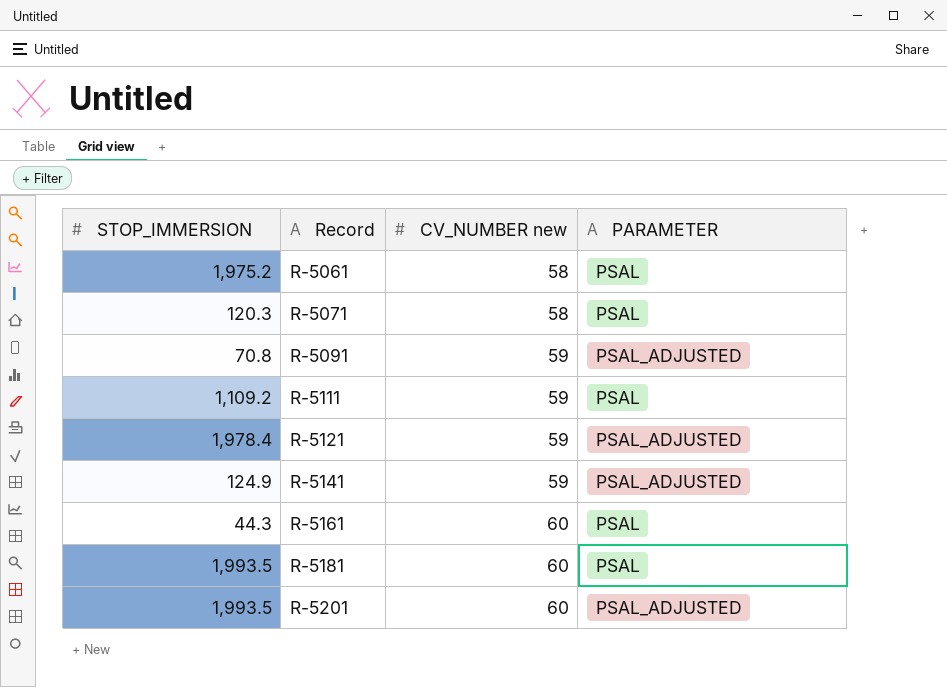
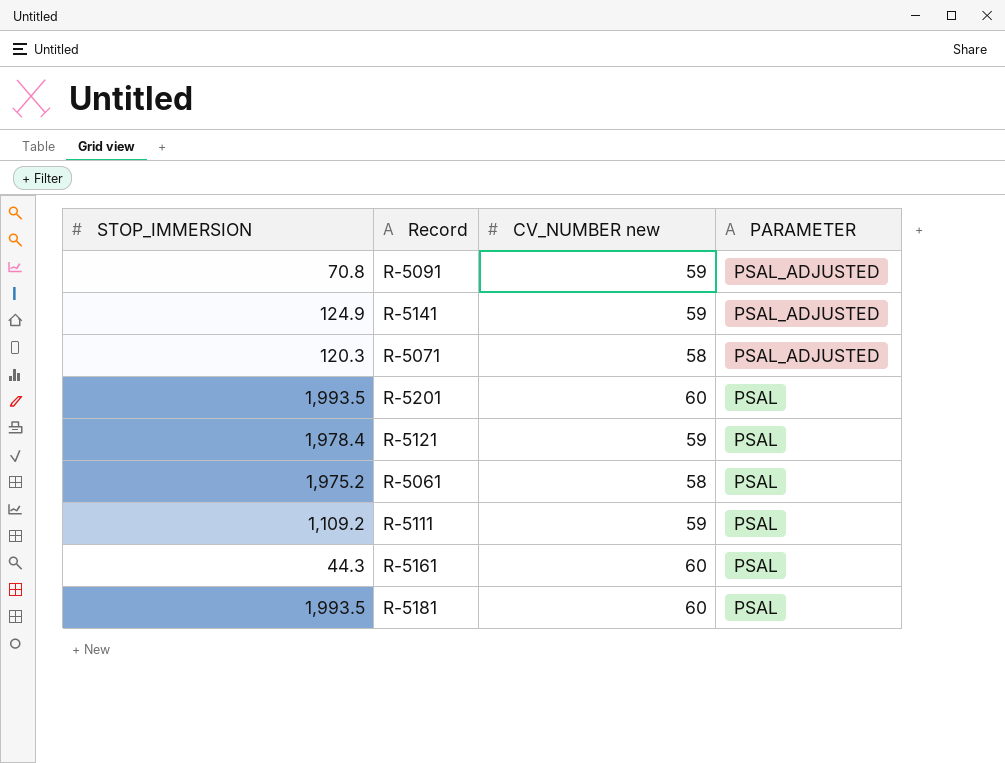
row order: Record ascending -> PARAMETER descending
R-5071 | PARAMETER: PSAL -> PSAL_ADJUSTED
R-5201 | PARAMETER: PSAL_ADJUSTED -> PSAL
R-5121 | PARAMETER: PSAL_ADJUSTED -> PSAL

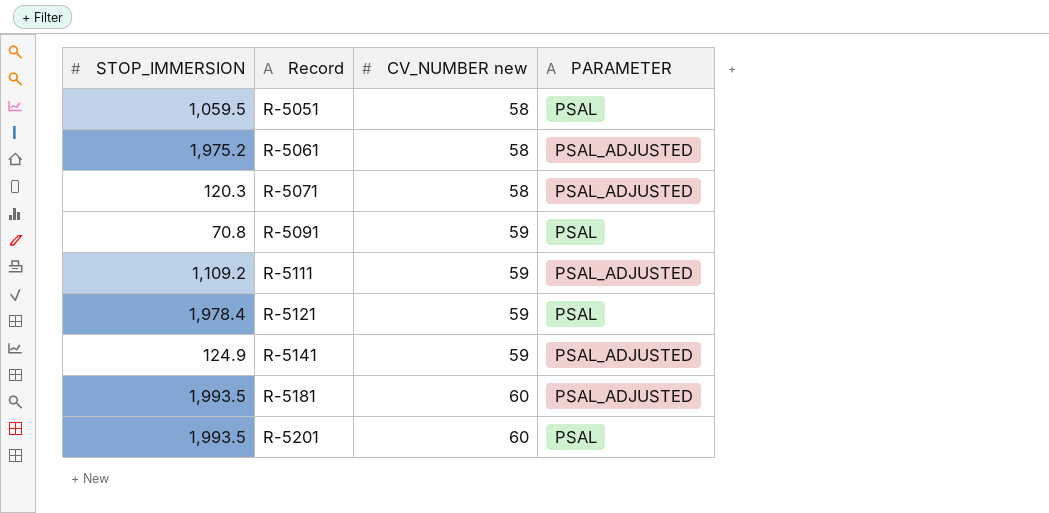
row order: PARAMETER descending -> Record ascending
row R-5161: 44.3 | 60 | PSAL -> none
row R-5051: none -> 1,059.5 | 58 | PSAL
R-5061 | PARAMETER: PSAL -> PSAL_ADJUSTED
R-5091 | PARAMETER: PSAL_ADJUSTED -> PSAL
R-5111 | PARAMETER: PSAL -> PSAL_ADJUSTED
R-5181 | PARAMETER: PSAL -> PSAL_ADJUSTED

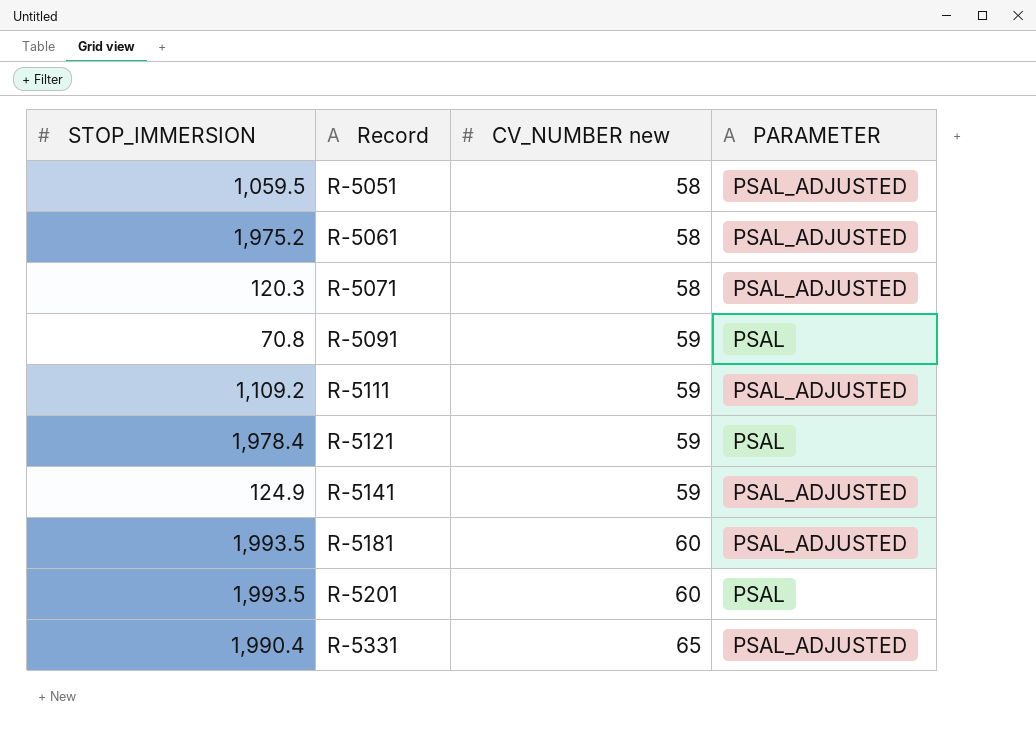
R-5051 | PARAMETER: PSAL -> PSAL_ADJUSTED
row R-5331: none -> 1,990.4 | 65 | PSAL_ADJUSTED

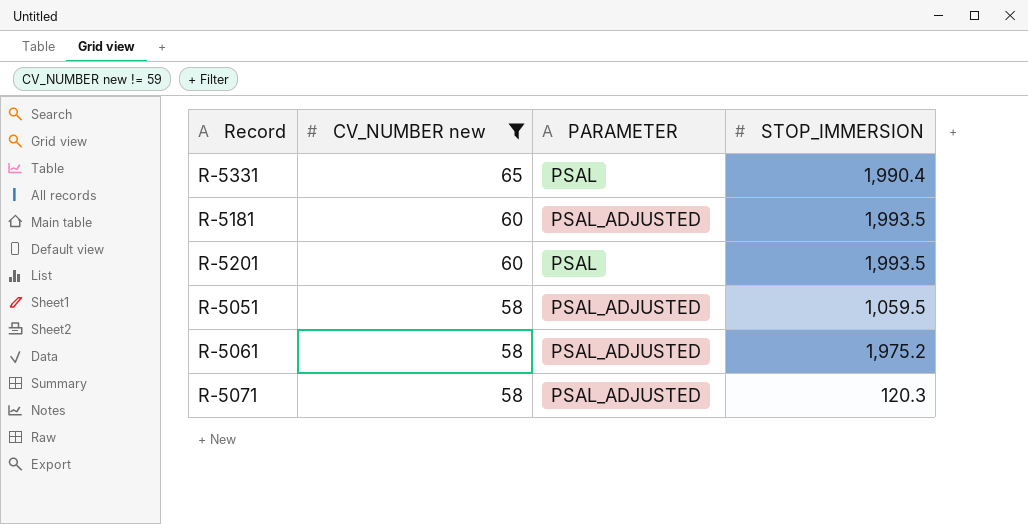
filter: none -> CV_NUMBER new != 59
row order: Record ascending -> CV_NUMBER new descending
column STOP_IMMERSION | position: 1 -> 4
R-5331 | PARAMETER: PSAL_ADJUSTED -> PSAL

